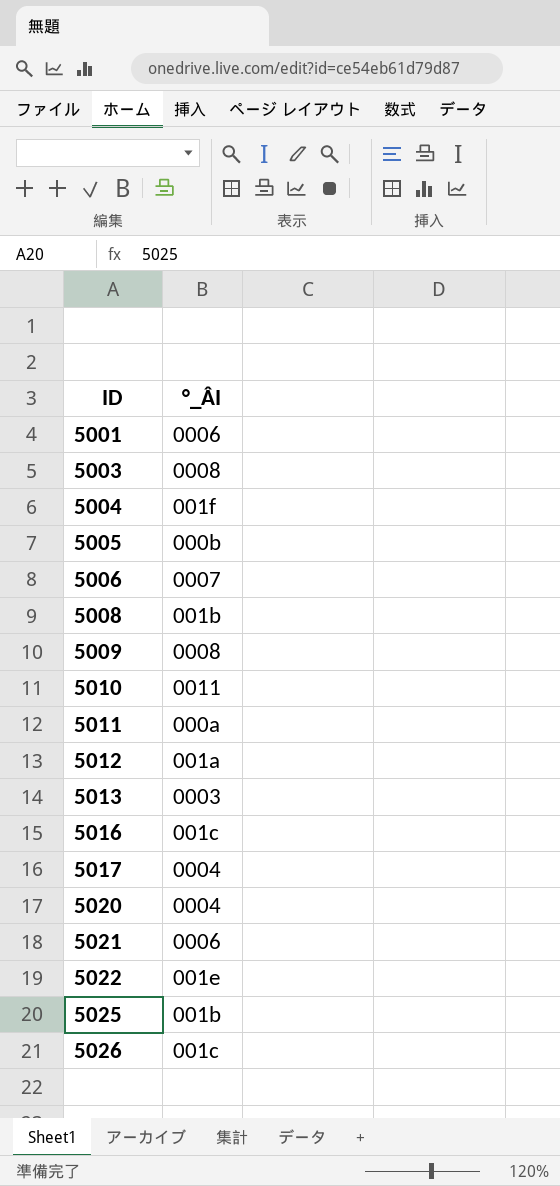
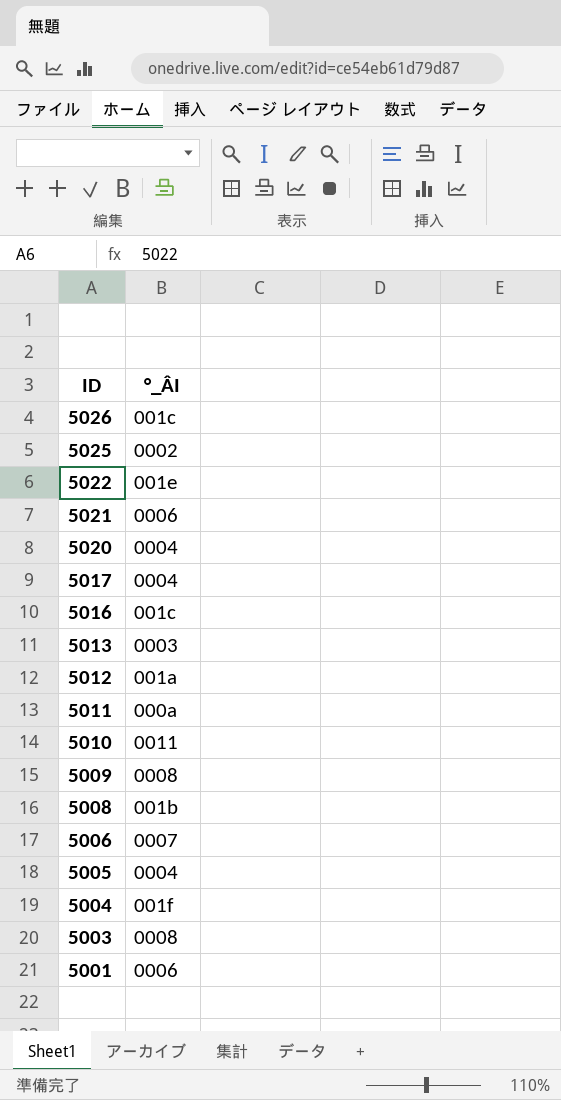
row order: ID ascending -> ID descending
5025 | °_ÂI: 001b -> 0002
5005 | °_ÂI: 000b -> 0004

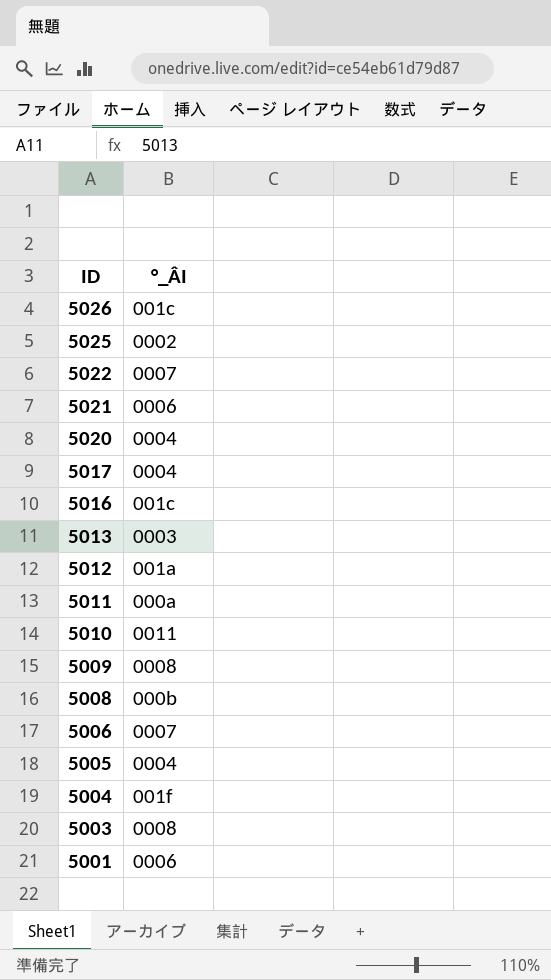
5022 | °_ÂI: 001e -> 0007
5008 | °_ÂI: 001b -> 000b

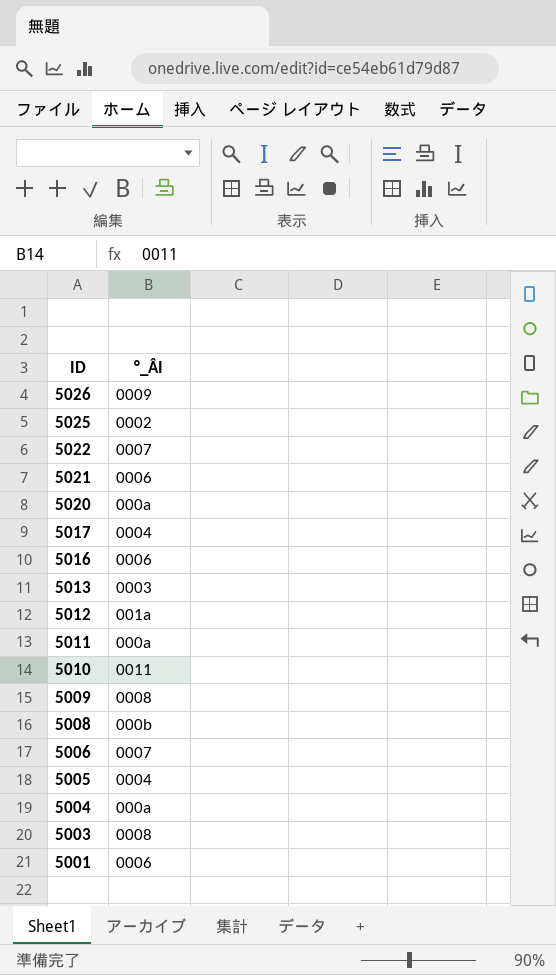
5026 | °_ÂI: 001c -> 0009
5020 | °_ÂI: 0004 -> 000a
5016 | °_ÂI: 001c -> 0006
5004 | °_ÂI: 001f -> 000a

